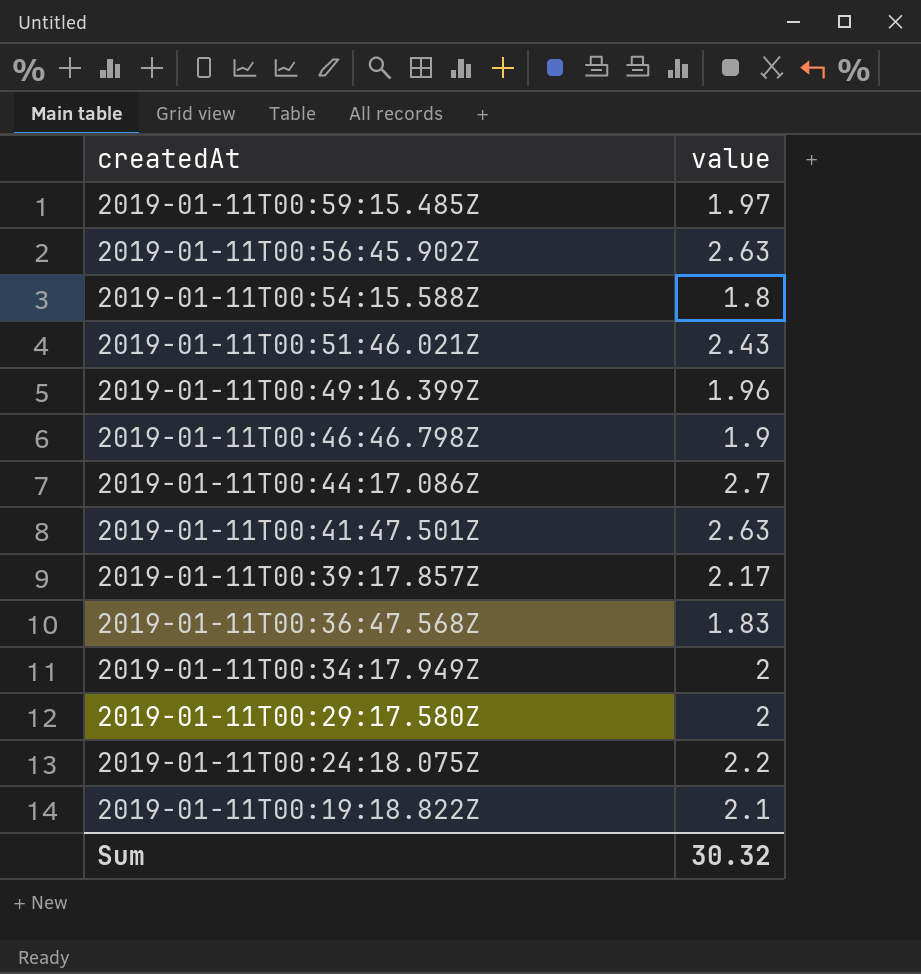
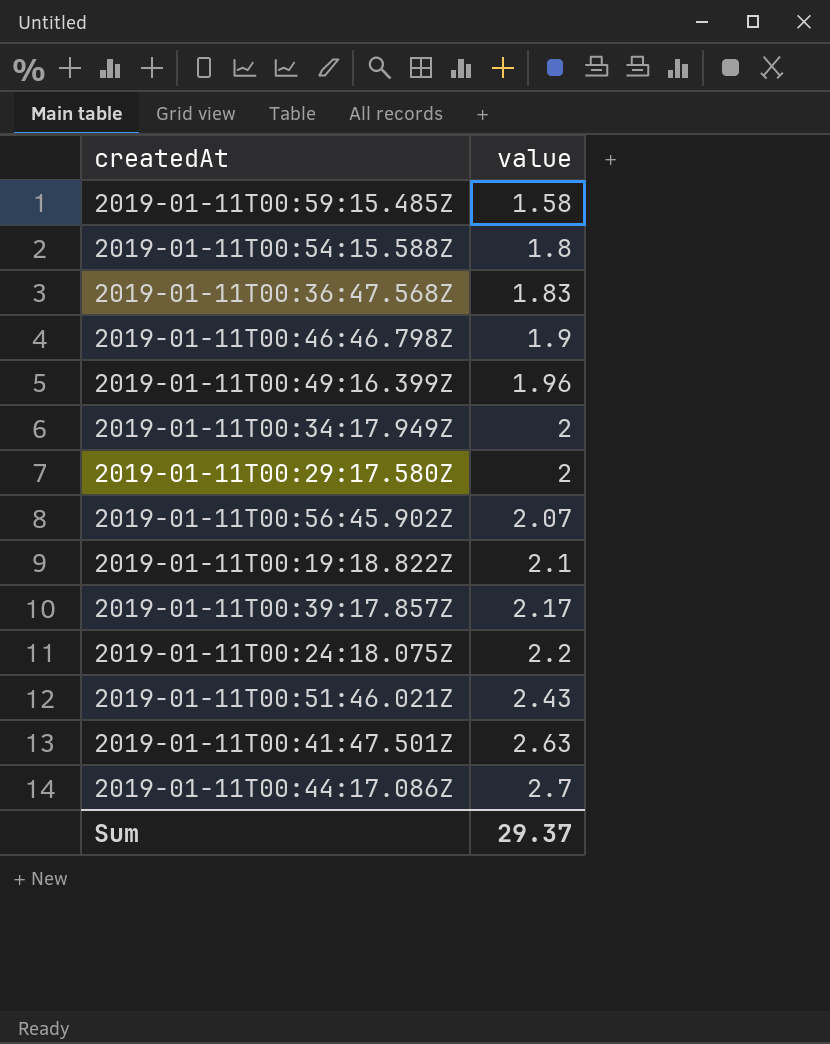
row order: createdAt descending -> value ascending
2019-01-11T00:59:15.485Z | value: 1.97 -> 1.58
2019-01-11T00:56:45.902Z | value: 2.63 -> 2.07
Sum | value: 30.32 -> 29.37

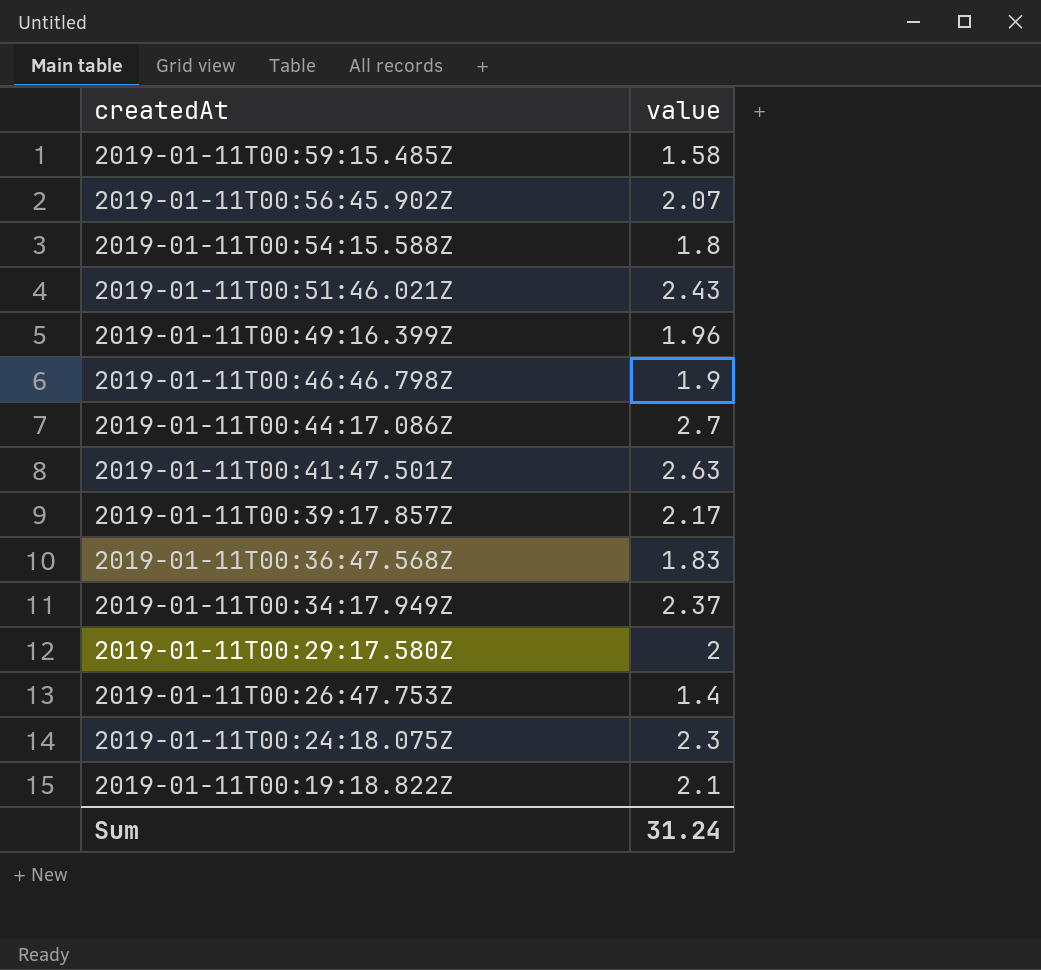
row order: value ascending -> createdAt descending
2019-01-11T00:34:17.949Z | value: 2 -> 2.37
row 2019-01-11T00:26:47.753Z: none -> 1.4
2019-01-11T00:24:18.075Z | value: 2.2 -> 2.3
Sum | value: 29.37 -> 31.24

